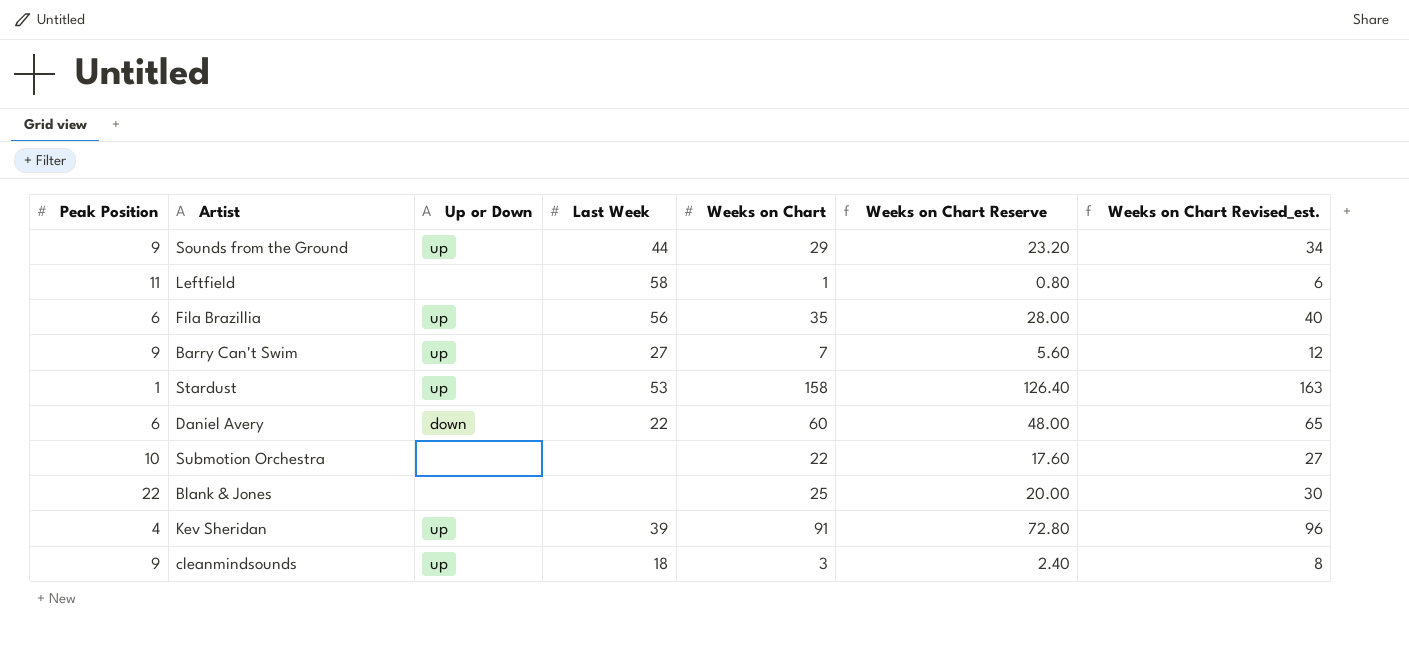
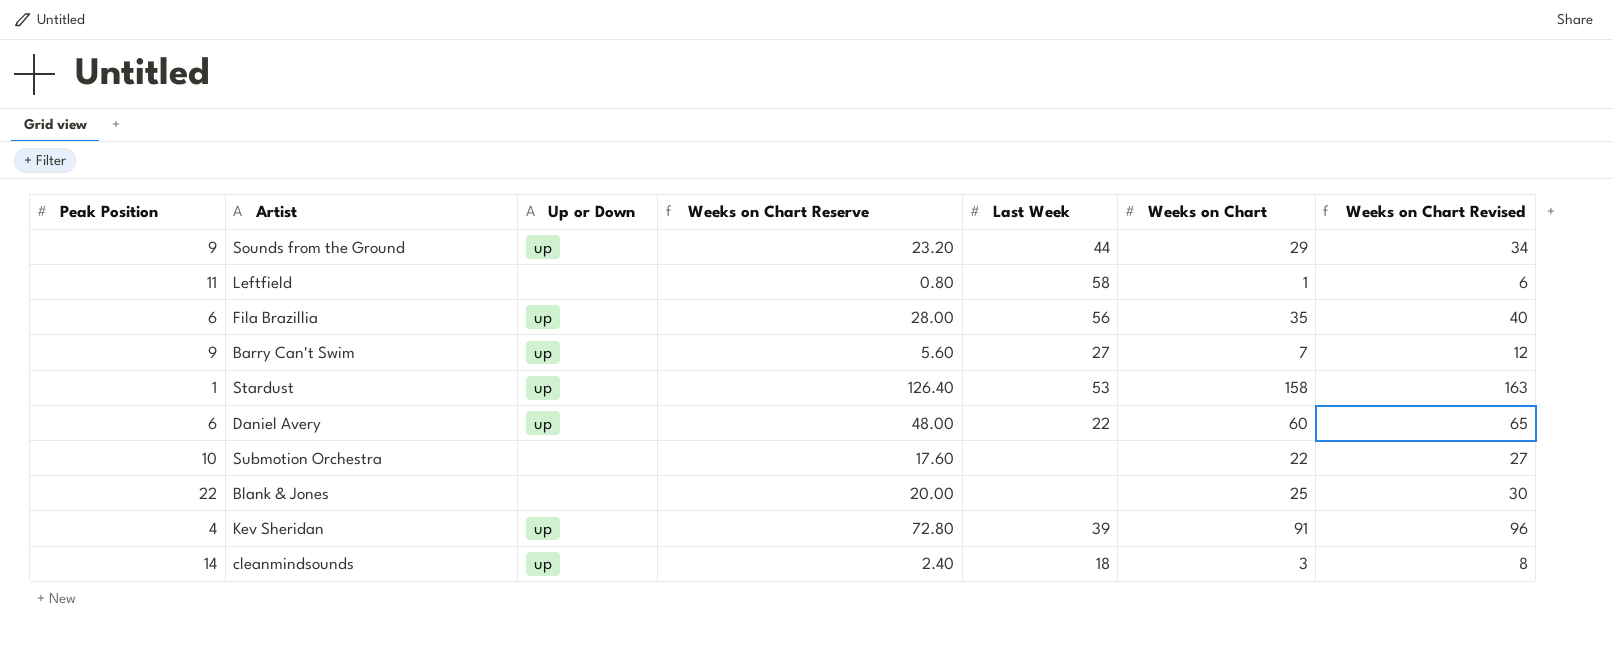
column Weeks on Chart Reserve | position: 6 -> 4
column name: Weeks on Chart Revised_est. -> Weeks on Chart Revised
Daniel Avery | Up or Down: down -> up
cleanmindsounds | Peak Position: 9 -> 14

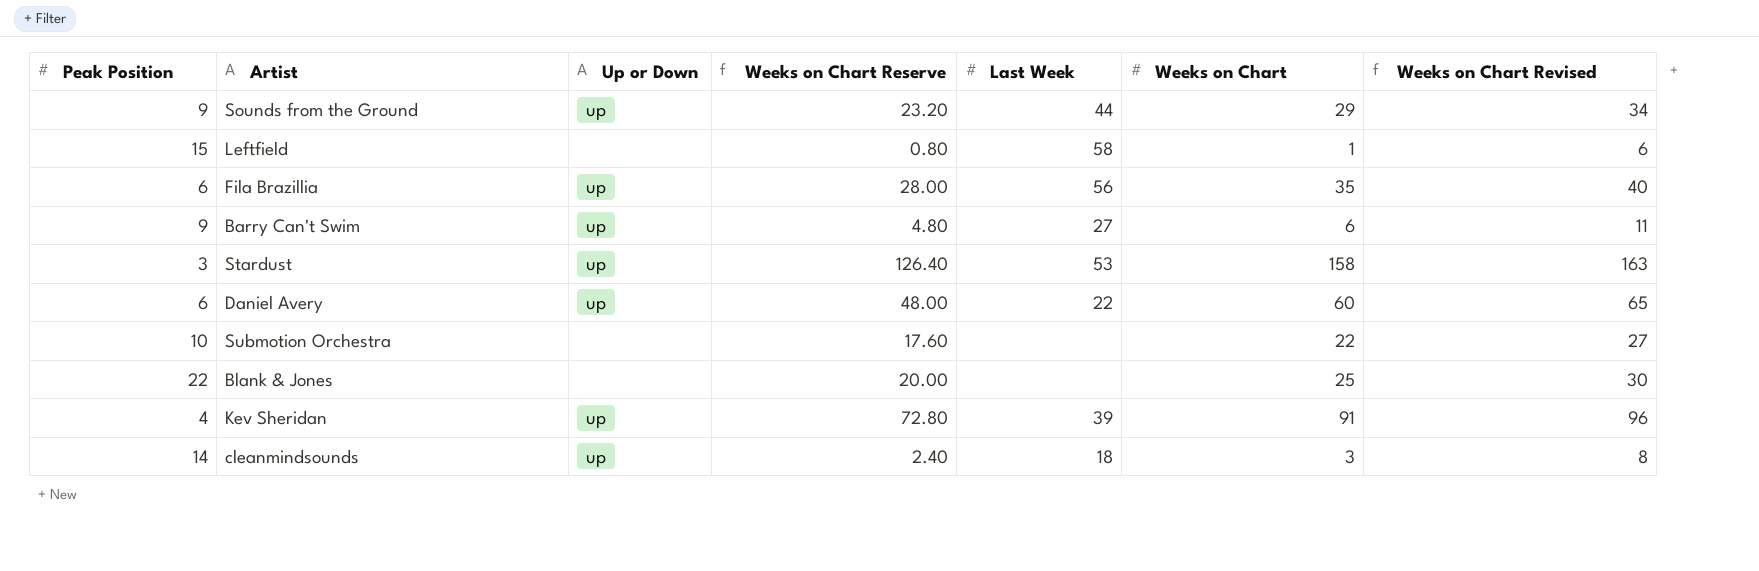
Leftfield | Peak Position: 11 -> 15
Barry Can't Swim | Weeks on Chart Reserve: 5.60 -> 4.80
Barry Can't Swim | Weeks on Chart: 7 -> 6
Barry Can't Swim | Weeks on Chart Revised: 12 -> 11
Stardust | Peak Position: 1 -> 3

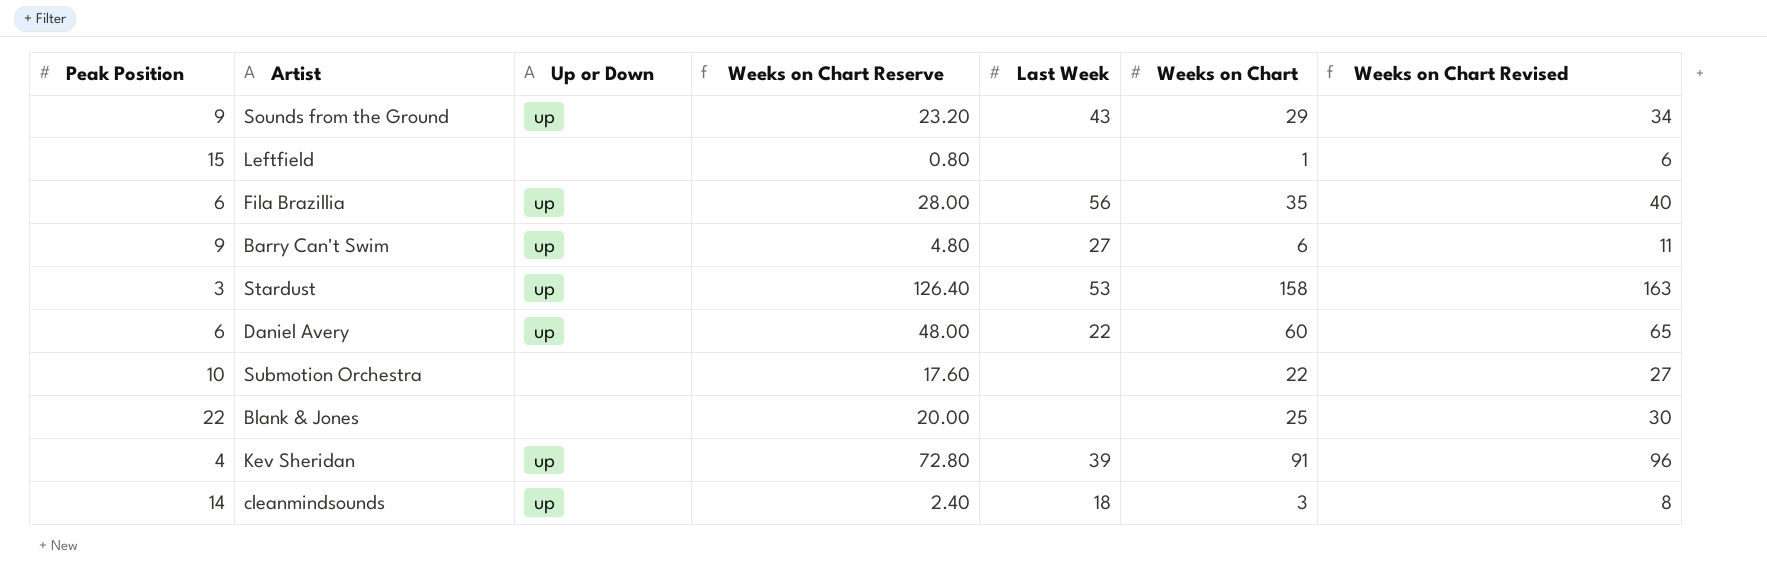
Sounds from the Ground | Last Week: 44 -> 43
Leftfield | Last Week: 58 -> none

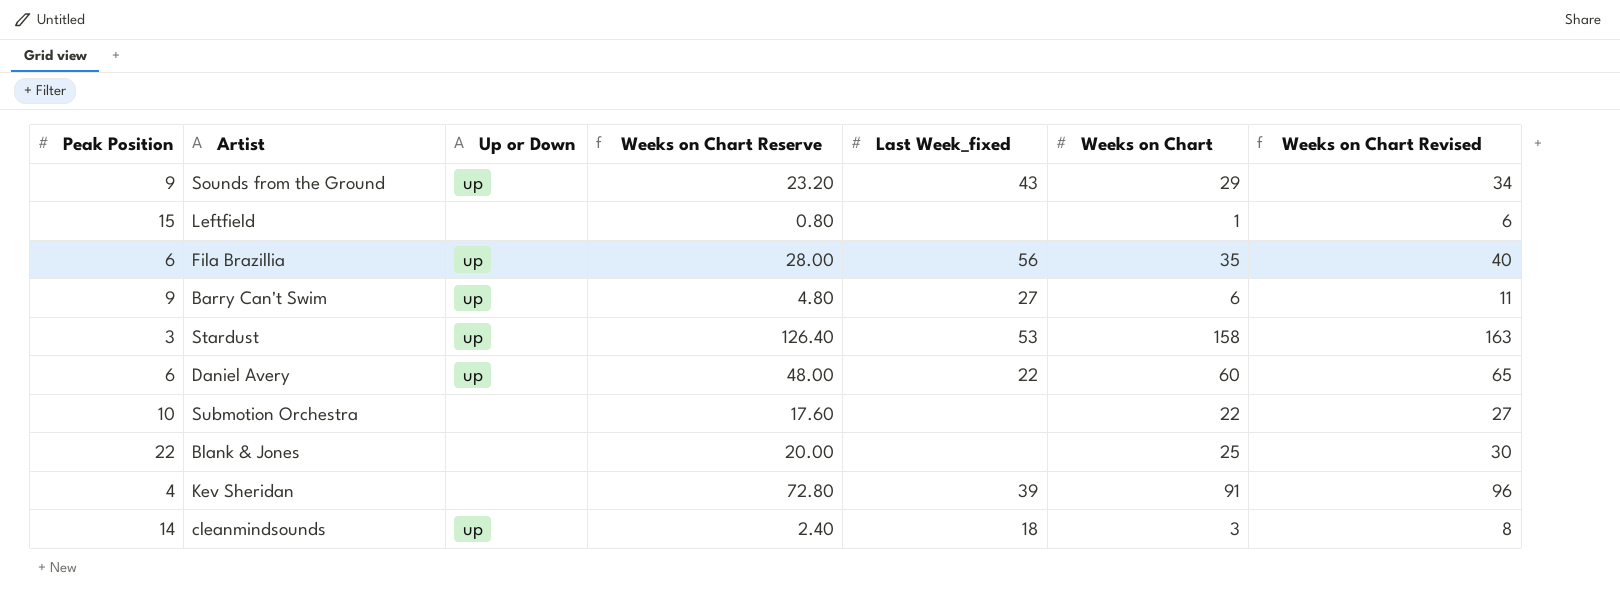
column name: Last Week -> Last Week_fixed
Kev Sheridan | Up or Down: up -> none

